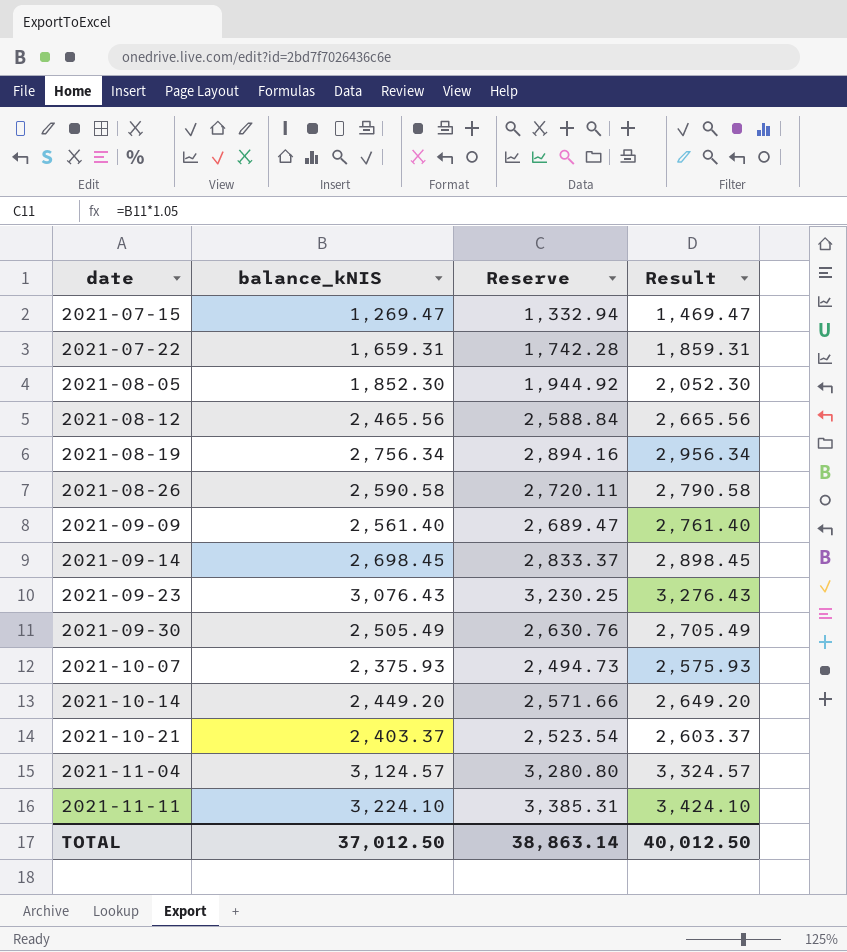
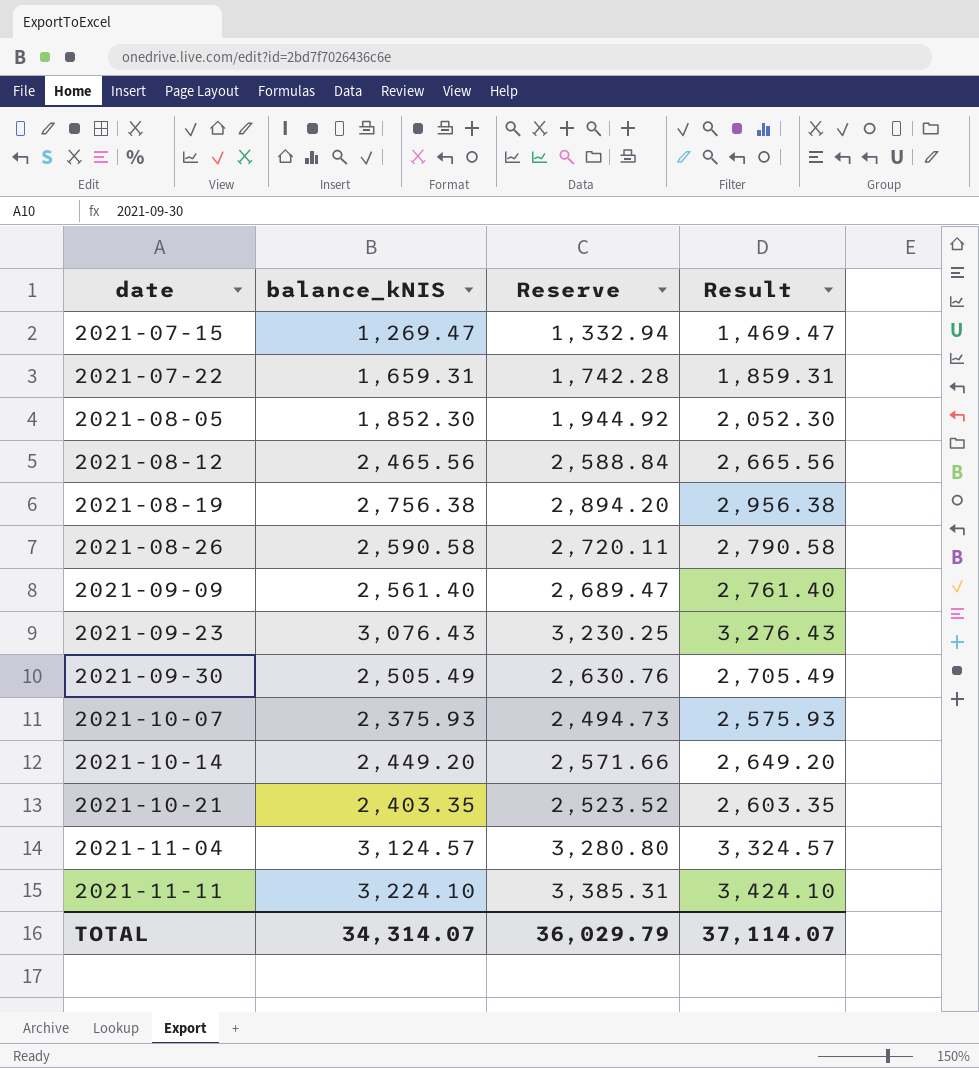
row 2021-09-14: 2,698.45 | 2,833.37 | 2,898.45 -> none
2021-08-19 | balance_kNIS: 2,756.34 -> 2,756.38
2021-08-19 | Reserve: 2,894.16 -> 2,894.20
2021-08-19 | Result: 2,956.34 -> 2,956.38
2021-10-21 | balance_kNIS: 2,403.37 -> 2,403.35
2021-10-21 | Reserve: 2,523.54 -> 2,523.52
2021-10-21 | Result: 2,603.37 -> 2,603.35
TOTAL | balance_kNIS: 37,012.50 -> 34,314.07
TOTAL | Reserve: 38,863.14 -> 36,029.79
TOTAL | Result: 40,012.50 -> 37,114.07

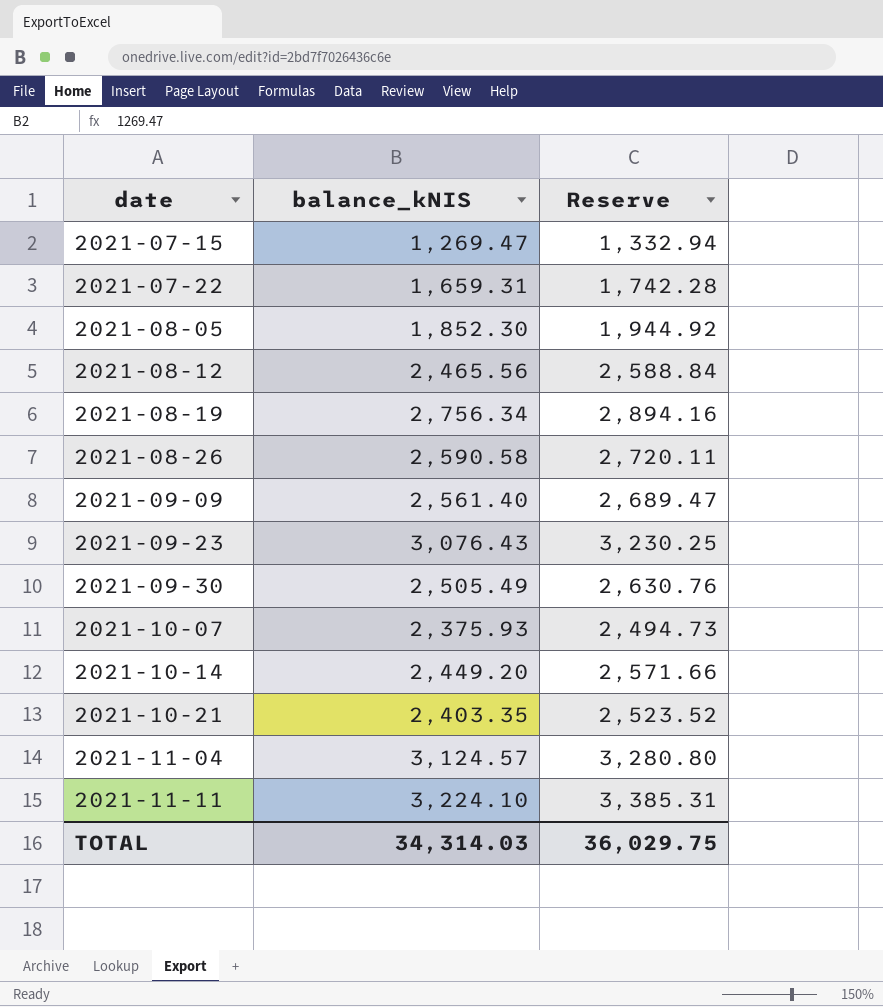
column Result | formula: [balance_kNIS] + 200 -> none
2021-08-19 | balance_kNIS: 2,756.38 -> 2,756.34
2021-08-19 | Reserve: 2,894.20 -> 2,894.16
TOTAL | balance_kNIS: 34,314.07 -> 34,314.03
TOTAL | Reserve: 36,029.79 -> 36,029.75

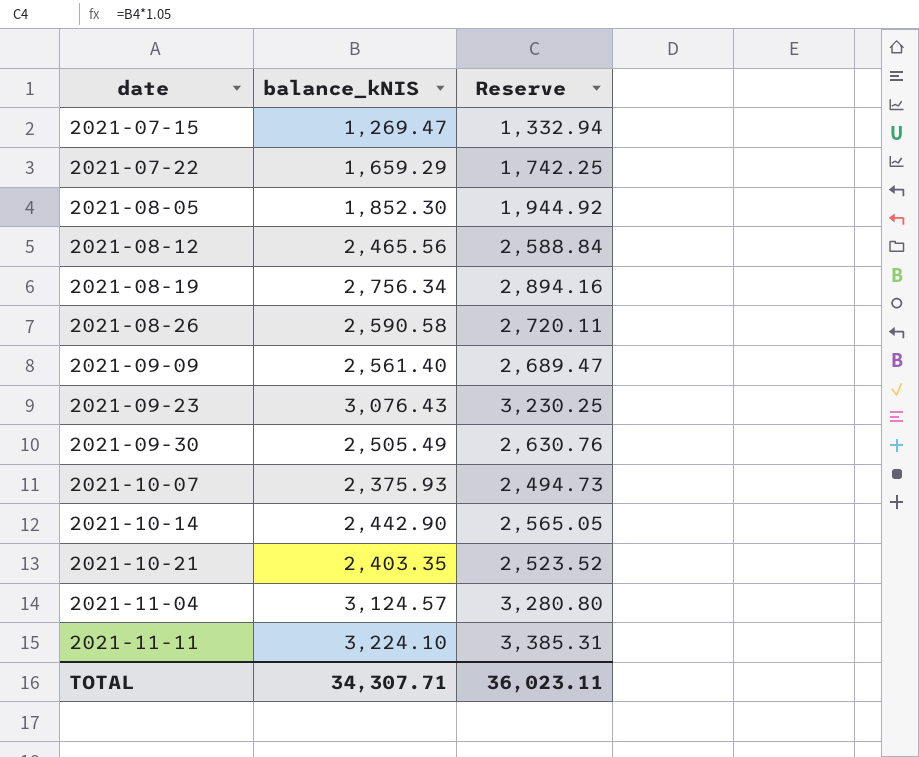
2021-07-22 | balance_kNIS: 1,659.31 -> 1,659.29
2021-07-22 | Reserve: 1,742.28 -> 1,742.25
2021-10-14 | balance_kNIS: 2,449.20 -> 2,442.90
2021-10-14 | Reserve: 2,571.66 -> 2,565.05
TOTAL | balance_kNIS: 34,314.03 -> 34,307.71
TOTAL | Reserve: 36,029.75 -> 36,023.11

